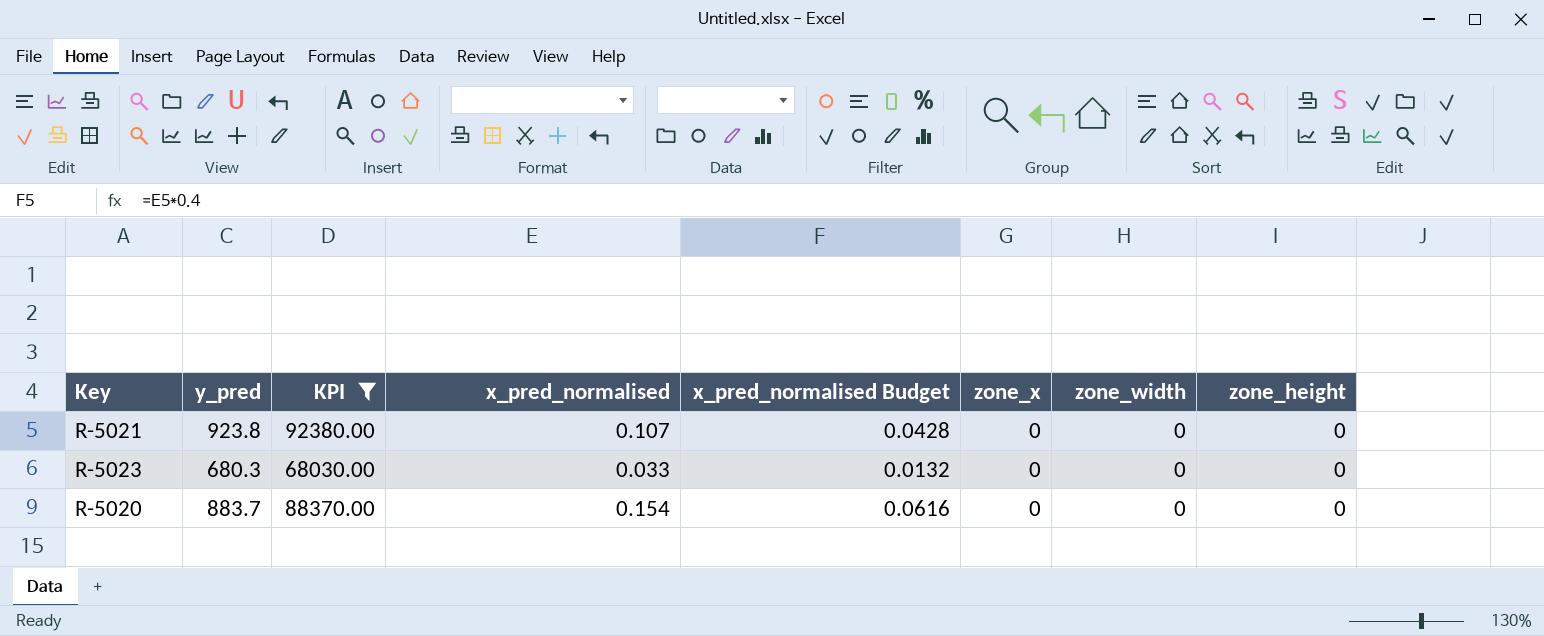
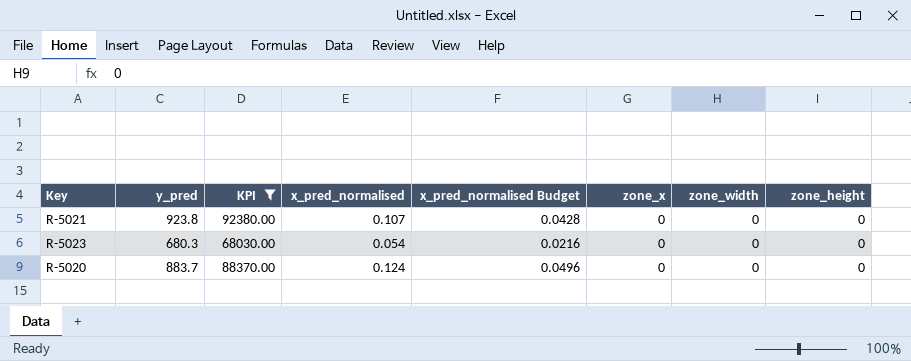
R-5023 | x_pred_normalised: 0.033 -> 0.054
R-5023 | x_pred_normalised Budget: 0.0132 -> 0.0216
R-5020 | x_pred_normalised: 0.154 -> 0.124
R-5020 | x_pred_normalised Budget: 0.0616 -> 0.0496

